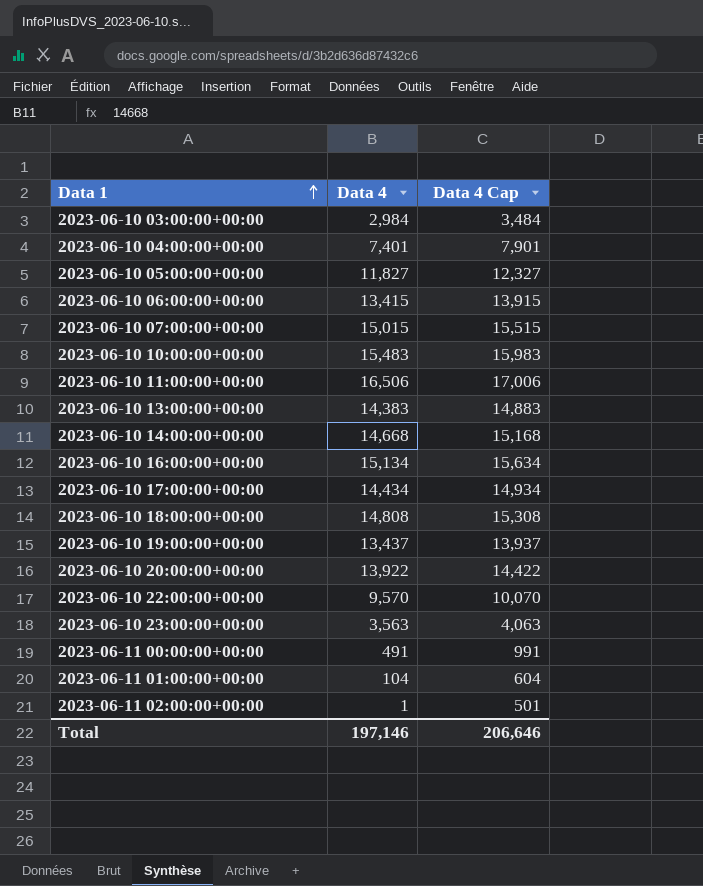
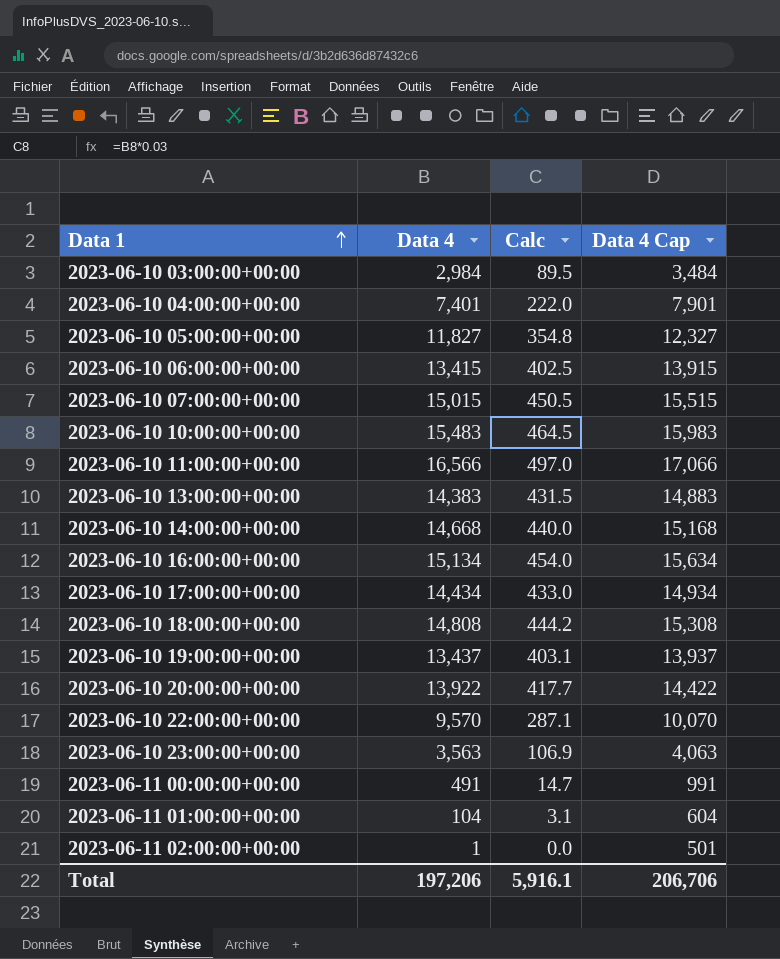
column Calc | formula: none -> [Data 4] * 0.03
2023-06-10 11:00:00+00:00 | Data 4: 16,506 -> 16,566
2023-06-10 11:00:00+00:00 | Data 4 Cap: 17,006 -> 17,066
Total | Data 4: 197,146 -> 197,206
Total | Data 4 Cap: 206,646 -> 206,706

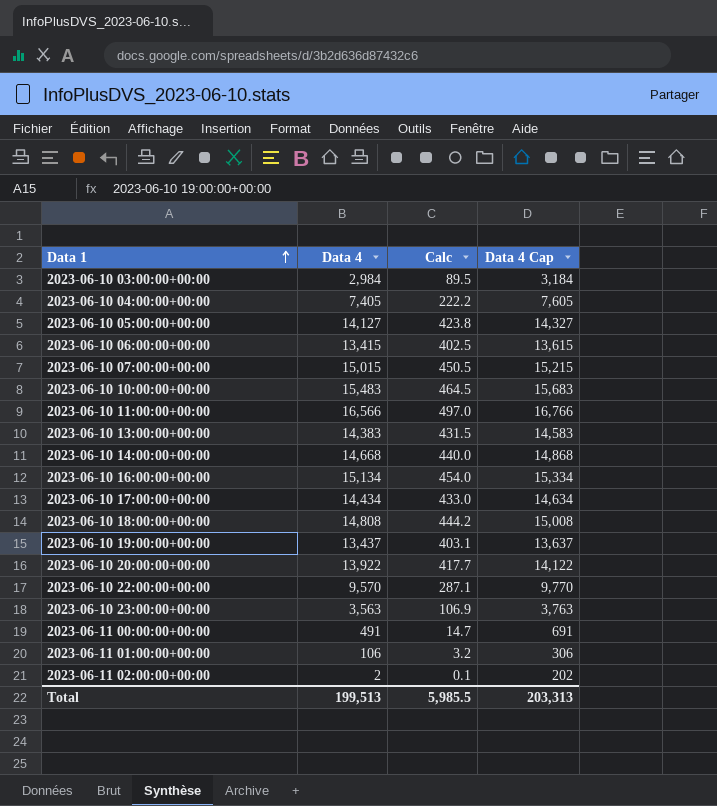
column Data 4 Cap | formula: [Data 4] + 500 -> [Data 4] + 200
2023-06-10 04:00:00+00:00 | Data 4: 7,401 -> 7,405
2023-06-10 04:00:00+00:00 | Calc: 222.0 -> 222.2
2023-06-10 05:00:00+00:00 | Data 4: 11,827 -> 14,127
2023-06-10 05:00:00+00:00 | Calc: 354.8 -> 423.8
2023-06-11 01:00:00+00:00 | Data 4: 104 -> 106
2023-06-11 01:00:00+00:00 | Calc: 3.1 -> 3.2
2023-06-11 02:00:00+00:00 | Data 4: 1 -> 2
2023-06-11 02:00:00+00:00 | Calc: 0.0 -> 0.1
Total | Data 4: 197,206 -> 199,513
Total | Calc: 5,916.1 -> 5,985.5
Total | Data 4 Cap: 206,706 -> 203,313

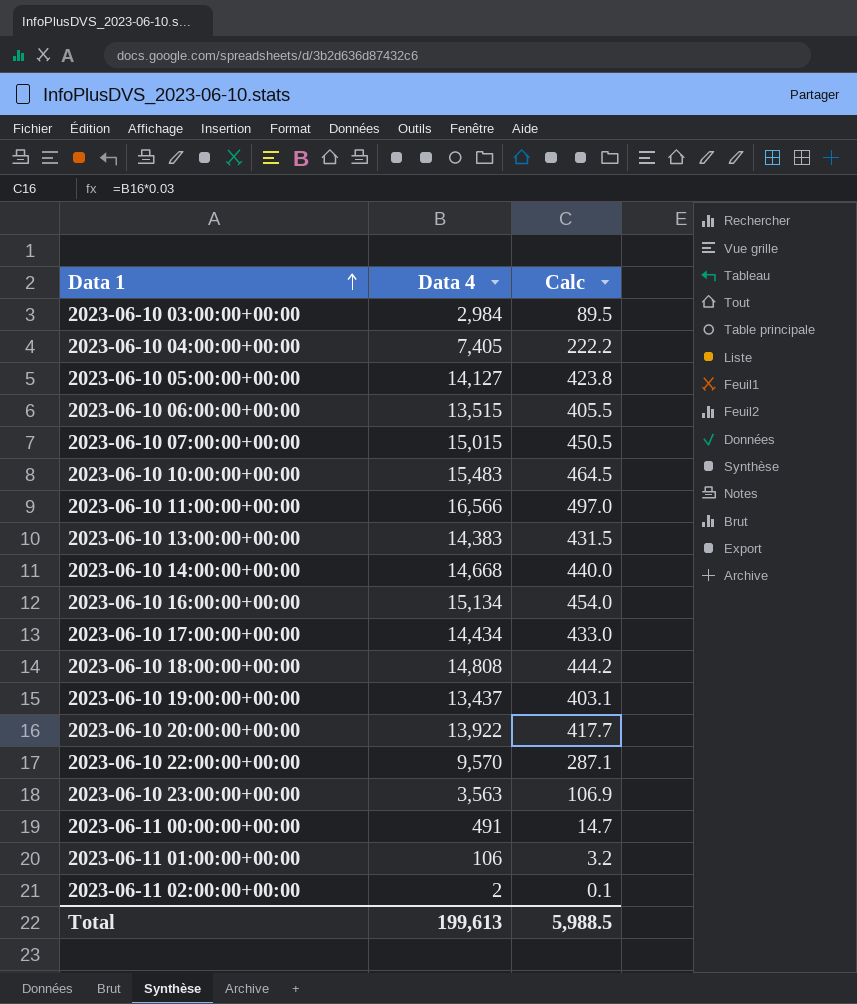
column Data 4 Cap | formula: [Data 4] + 200 -> none
2023-06-10 06:00:00+00:00 | Data 4: 13,415 -> 13,515
2023-06-10 06:00:00+00:00 | Calc: 402.5 -> 405.5
Total | Data 4: 199,513 -> 199,613
Total | Calc: 5,985.5 -> 5,988.5

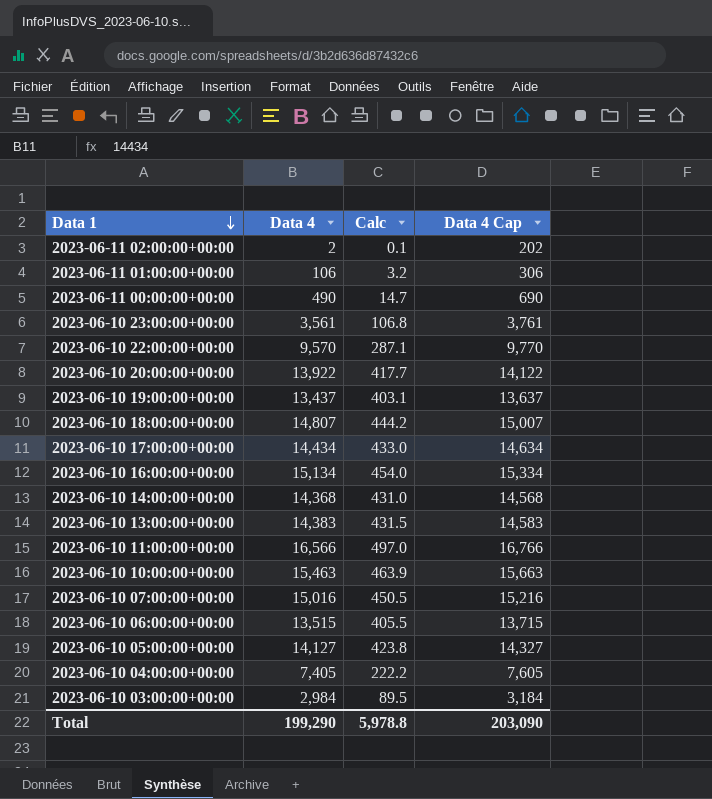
row order: Data 1 ascending -> Data 1 descending
column Data 4 Cap | formula: none -> [Data 4] + 200
2023-06-11 00:00:00+00:00 | Data 4: 491 -> 490
2023-06-10 23:00:00+00:00 | Data 4: 3,563 -> 3,561
2023-06-10 23:00:00+00:00 | Calc: 106.9 -> 106.8
2023-06-10 18:00:00+00:00 | Data 4: 14,808 -> 14,807
2023-06-10 14:00:00+00:00 | Data 4: 14,668 -> 14,368
2023-06-10 14:00:00+00:00 | Calc: 440.0 -> 431.0
2023-06-10 10:00:00+00:00 | Data 4: 15,483 -> 15,463
2023-06-10 10:00:00+00:00 | Calc: 464.5 -> 463.9
2023-06-10 07:00:00+00:00 | Data 4: 15,015 -> 15,016
Total | Data 4: 199,613 -> 199,290
Total | Calc: 5,988.5 -> 5,978.8

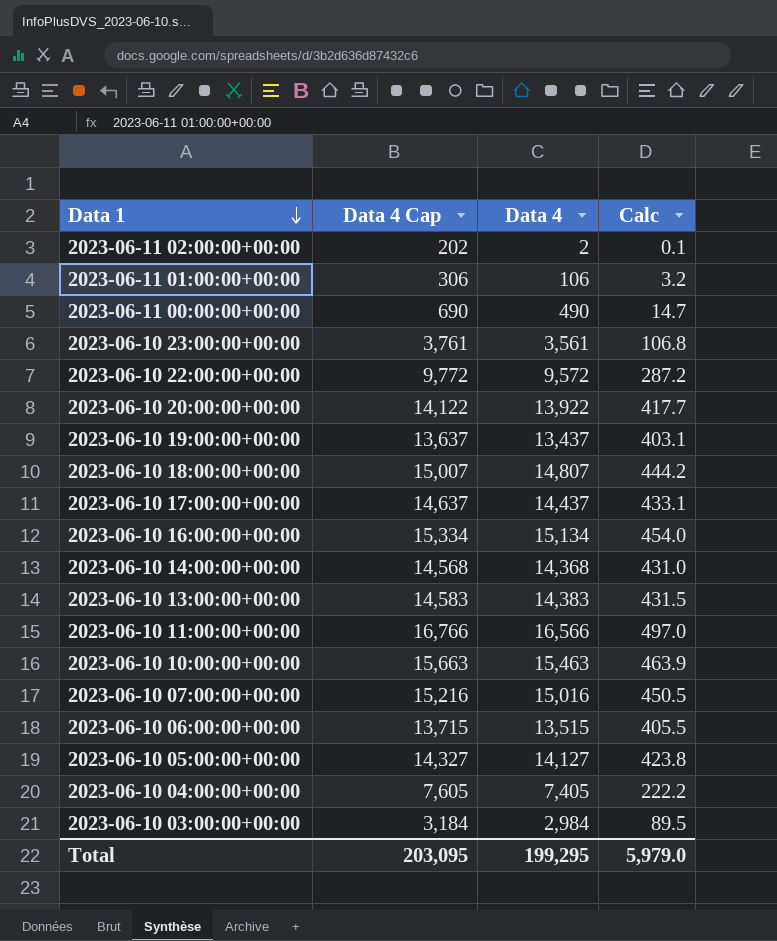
column Data 4 Cap | position: 4 -> 2
2023-06-10 22:00:00+00:00 | Data 4 Cap: 9,770 -> 9,772
2023-06-10 22:00:00+00:00 | Data 4: 9,570 -> 9,572
2023-06-10 22:00:00+00:00 | Calc: 287.1 -> 287.2
2023-06-10 17:00:00+00:00 | Data 4 Cap: 14,634 -> 14,637
2023-06-10 17:00:00+00:00 | Data 4: 14,434 -> 14,437
2023-06-10 17:00:00+00:00 | Calc: 433.0 -> 433.1
Total | Data 4 Cap: 203,090 -> 203,095
Total | Data 4: 199,290 -> 199,295
Total | Calc: 5,978.8 -> 5,979.0

